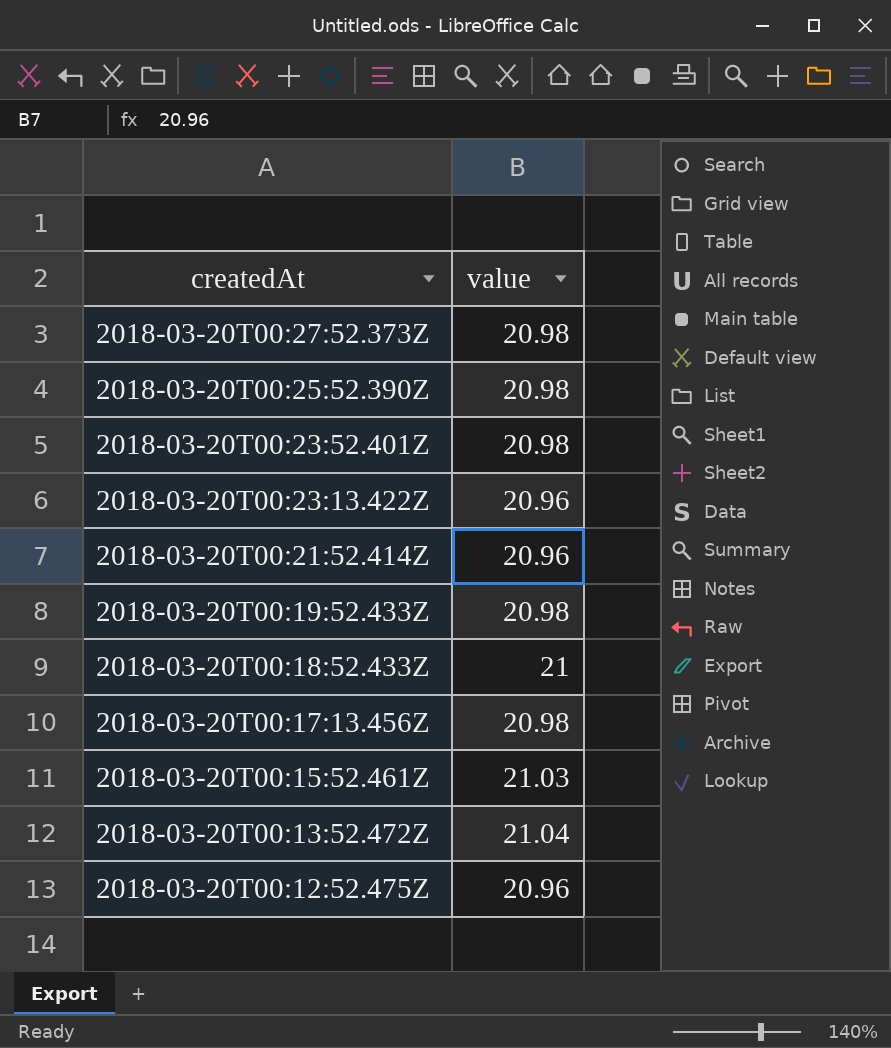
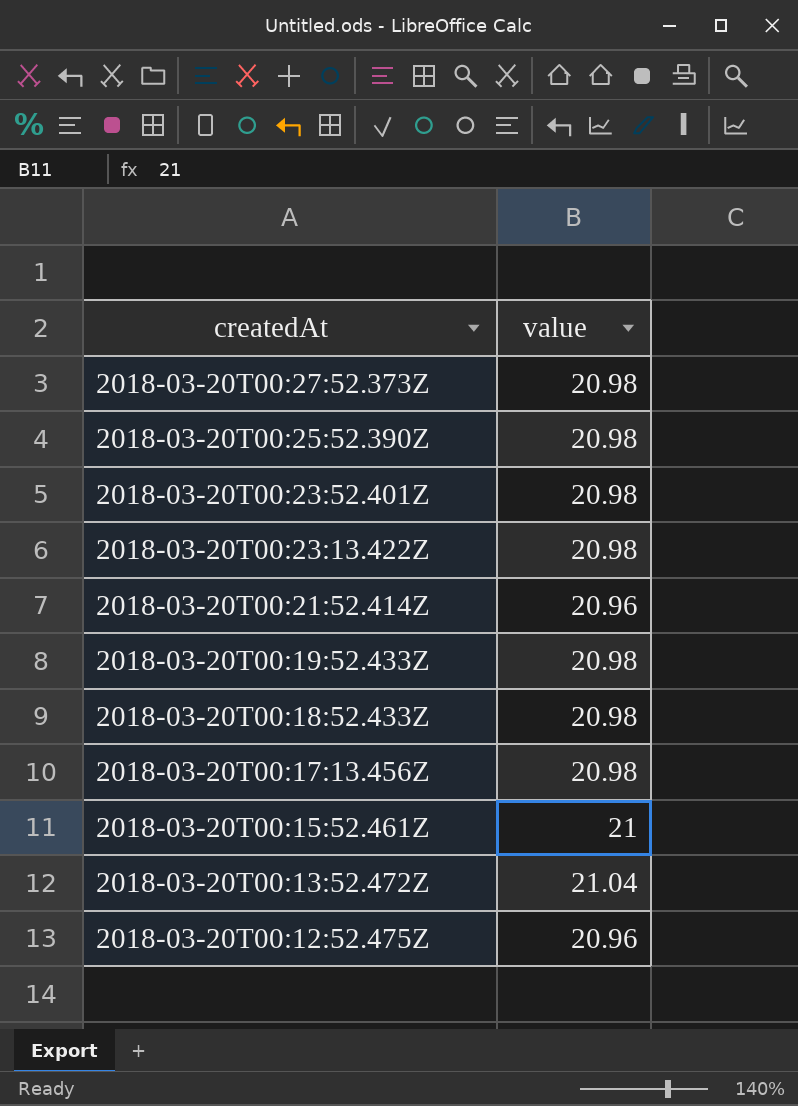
2018-03-20T00:23:13.422Z | value: 20.96 -> 20.98
2018-03-20T00:18:52.433Z | value: 21 -> 20.98
2018-03-20T00:15:52.461Z | value: 21.03 -> 21

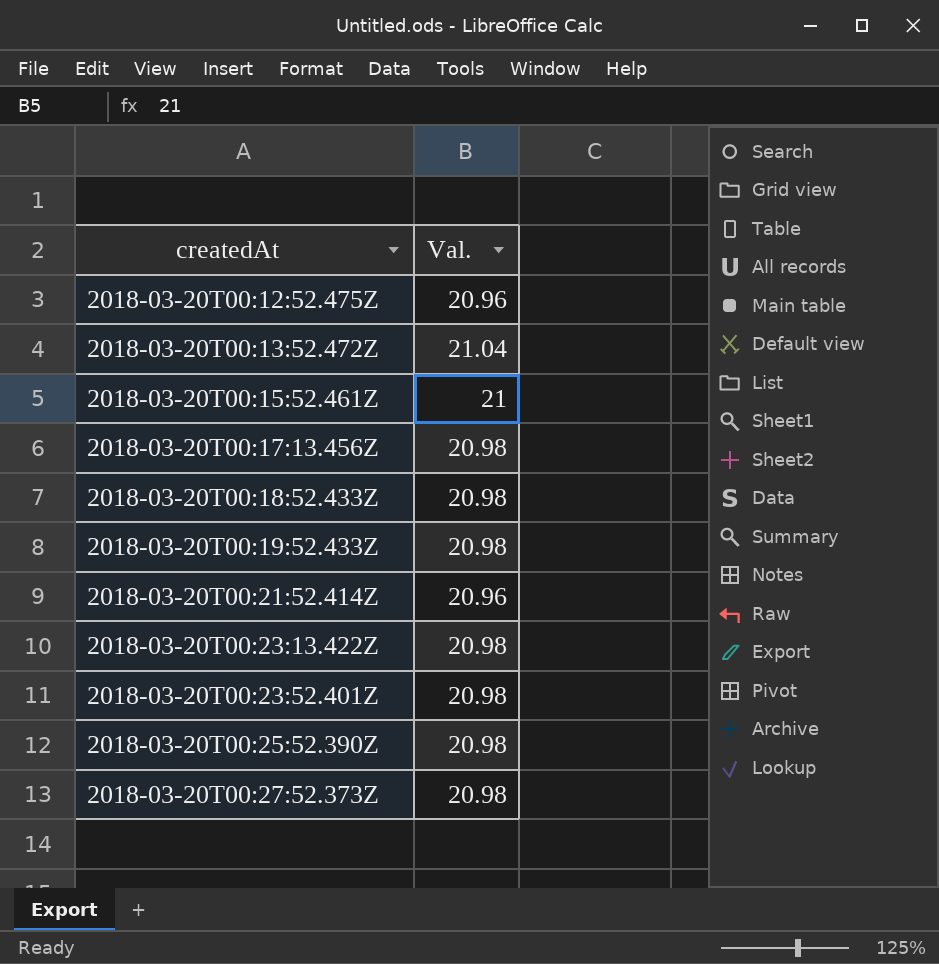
row order: createdAt descending -> createdAt ascending
column name: value -> Val.

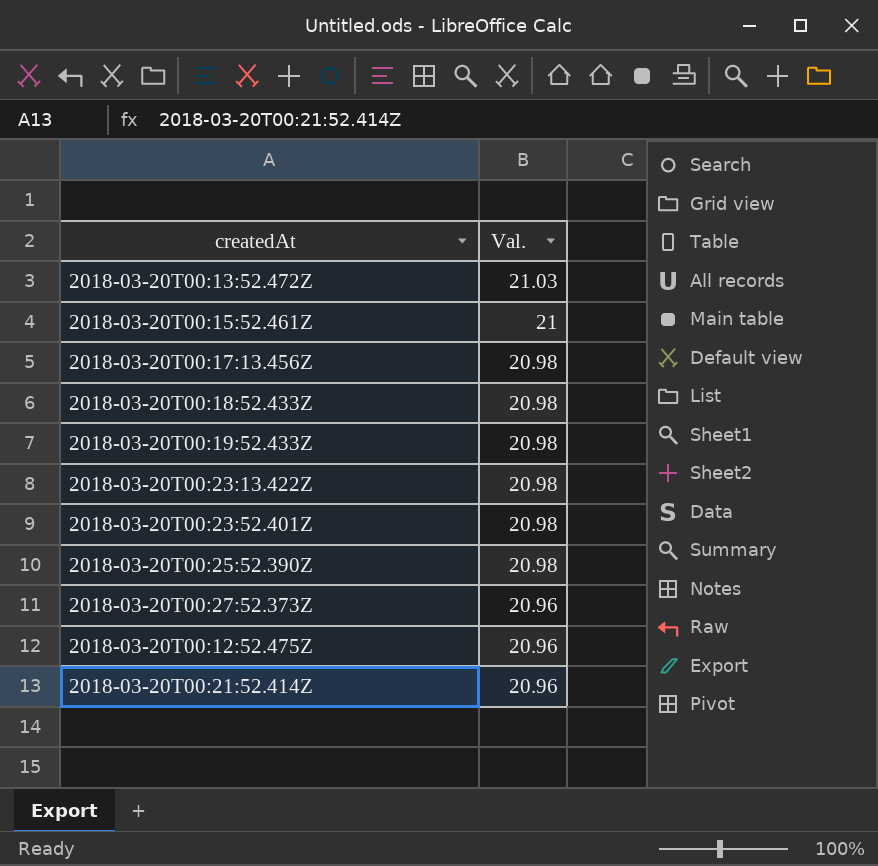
row order: createdAt ascending -> Val. descending
2018-03-20T00:13:52.472Z | Val.: 21.04 -> 21.03
2018-03-20T00:27:52.373Z | Val.: 20.98 -> 20.96

